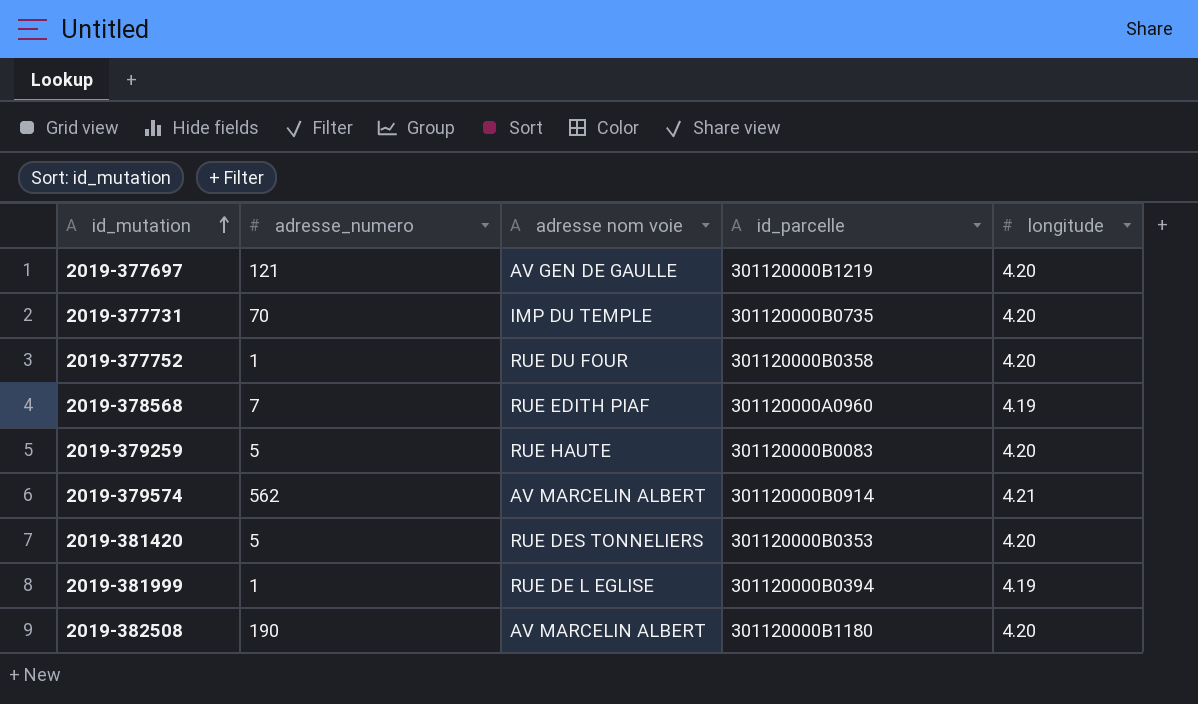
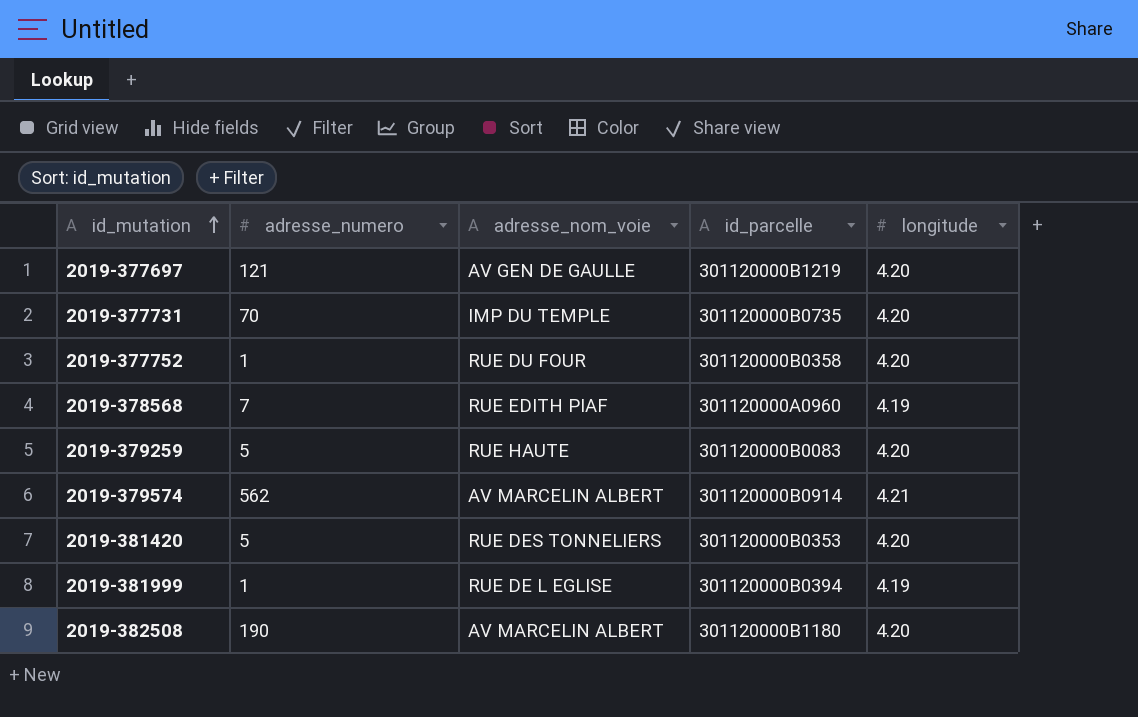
column name: adresse nom voie -> adresse_nom_voie

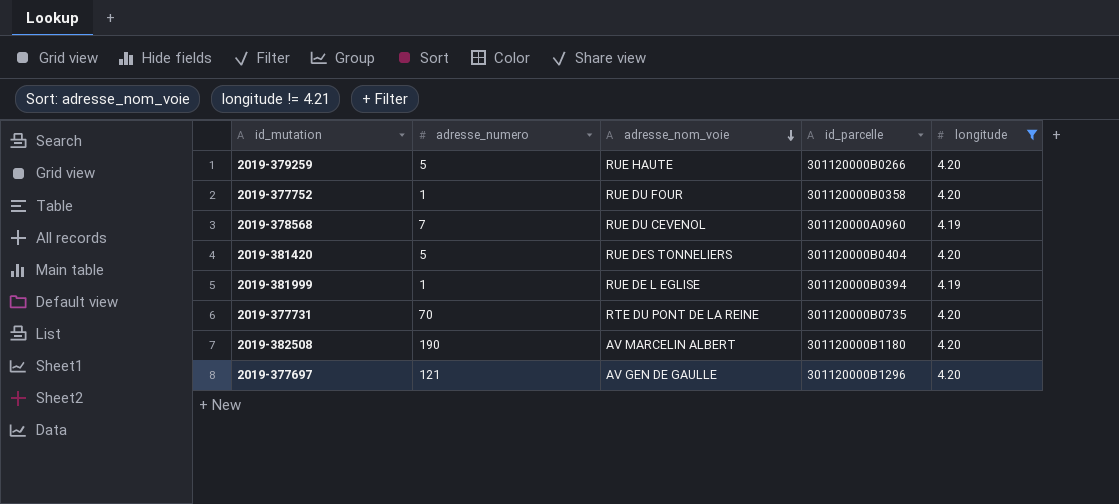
filter: none -> longitude != 4.21
row order: id_mutation ascending -> adresse_nom_voie descending
2019-379259 | id_parcelle: 301120000B0083 -> 301120000B0266
2019-378568 | adresse_nom_voie: RUE EDITH PIAF -> RUE DU CEVENOL
2019-381420 | id_parcelle: 301120000B0353 -> 301120000B0404
2019-377731 | adresse_nom_voie: IMP DU TEMPLE -> RTE DU PONT DE LA REINE
2019-377697 | id_parcelle: 301120000B1219 -> 301120000B1296

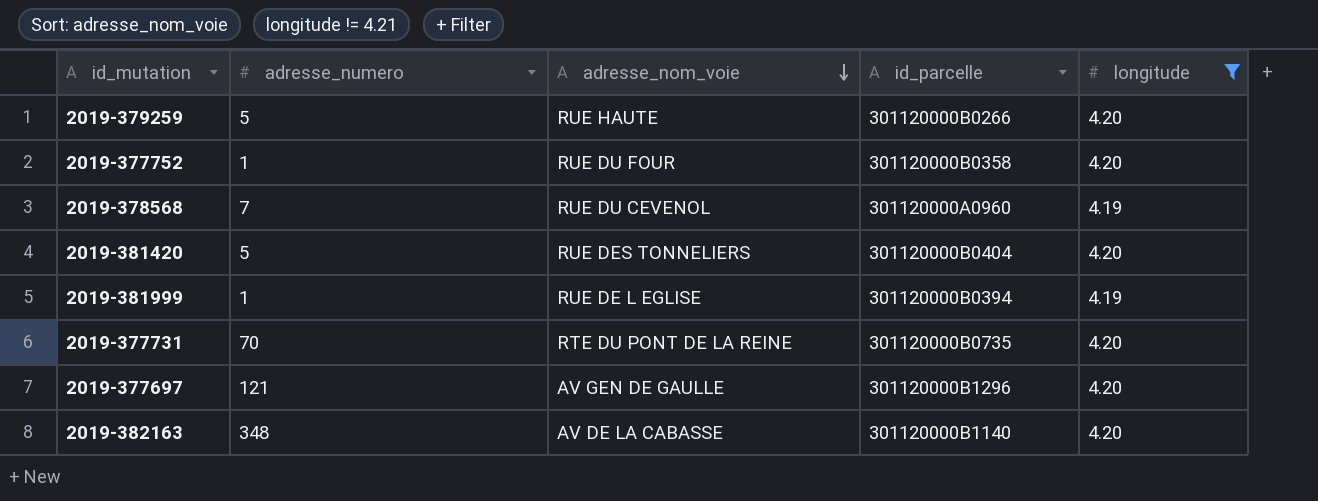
row 2019-382508: 190 | AV MARCELIN ALBERT | 301120000B1180 | 4.20 -> none
row 2019-382163: none -> 348 | AV DE LA CABASSE | 301120000B1140 | 4.20

